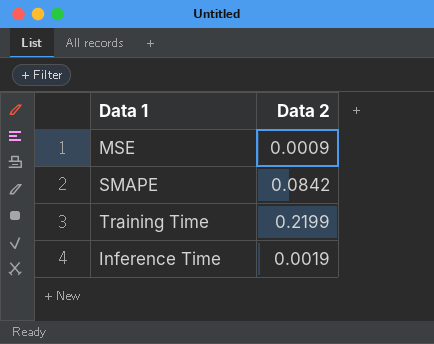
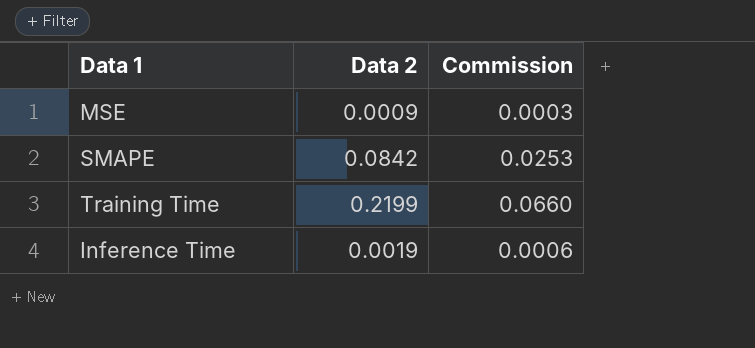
column Commission | formula: none -> [Data 2] * 0.3

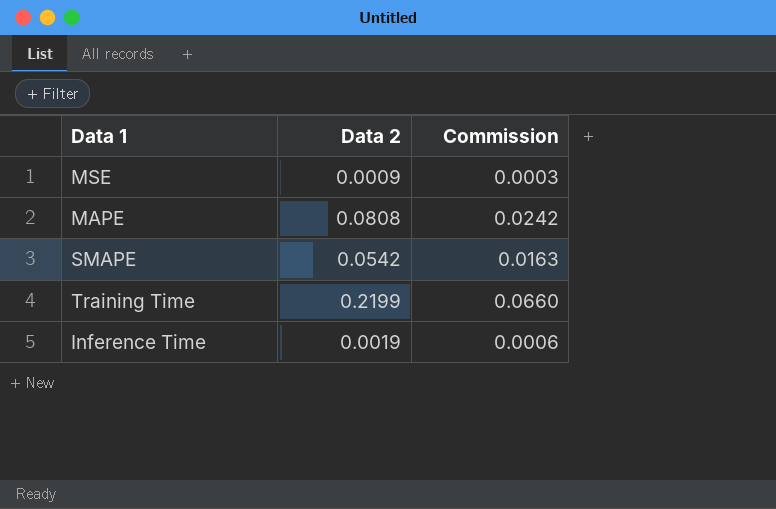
row MAPE: none -> 0.0808 | 0.0242
SMAPE | Data 2: 0.0842 -> 0.0542
SMAPE | Commission: 0.0253 -> 0.0163

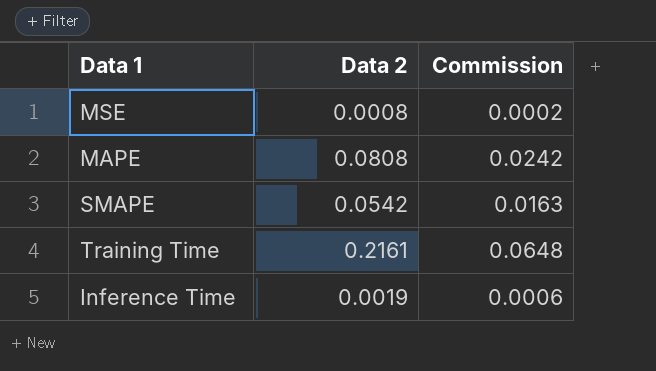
MSE | Data 2: 0.0009 -> 0.0008
MSE | Commission: 0.0003 -> 0.0002
Training Time | Data 2: 0.2199 -> 0.2161
Training Time | Commission: 0.0660 -> 0.0648

